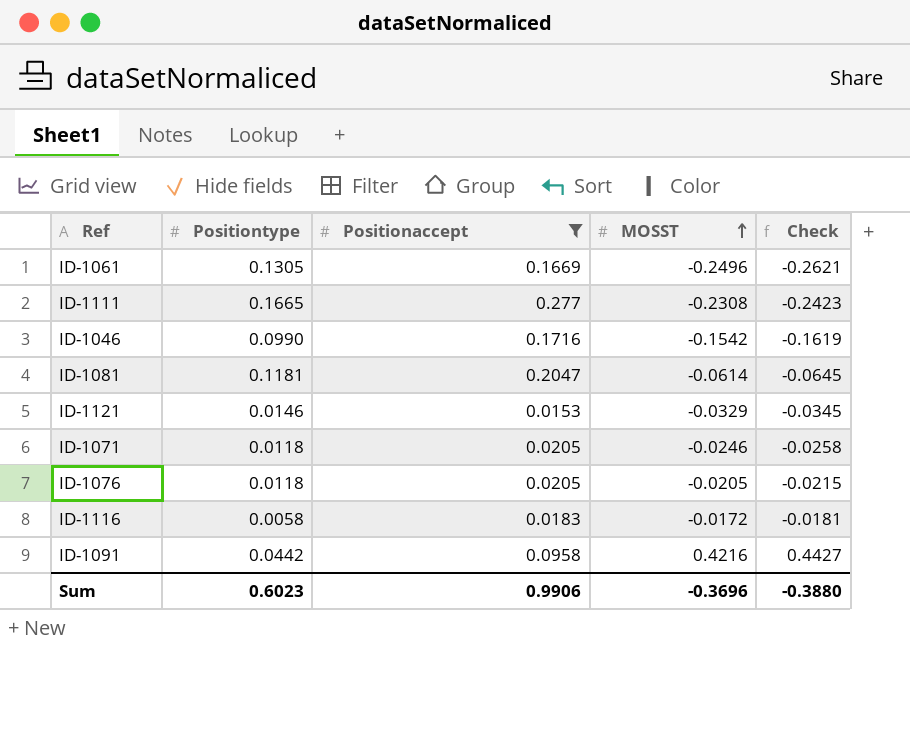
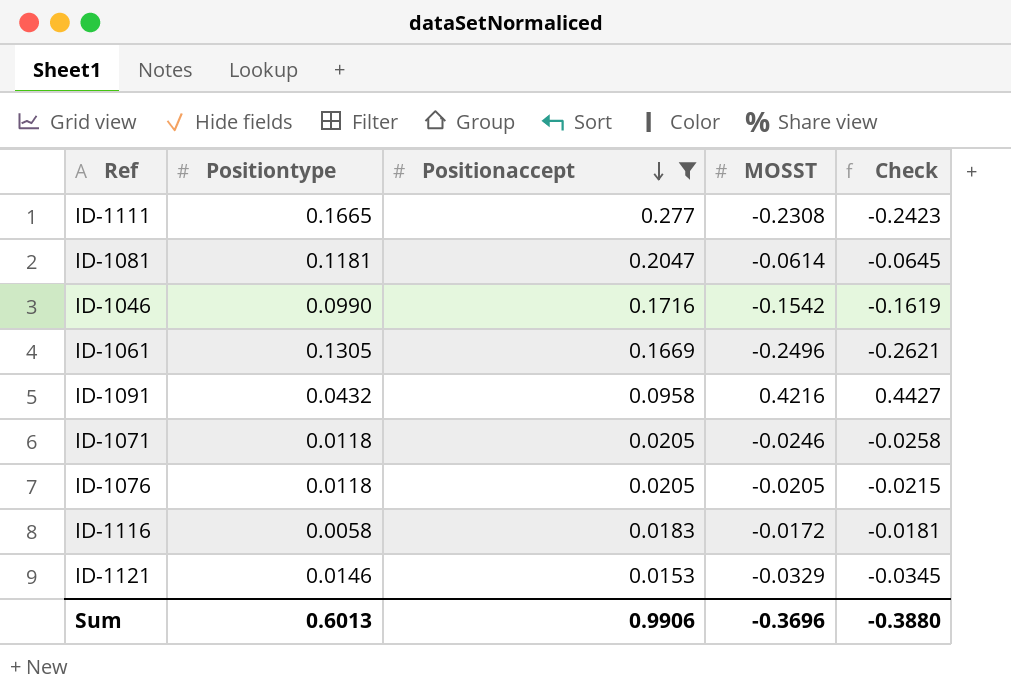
row order: MOSST ascending -> Positionaccept descending
ID-1091 | Positiontype: 0.0442 -> 0.0432
Sum | Positiontype: 0.6023 -> 0.6013

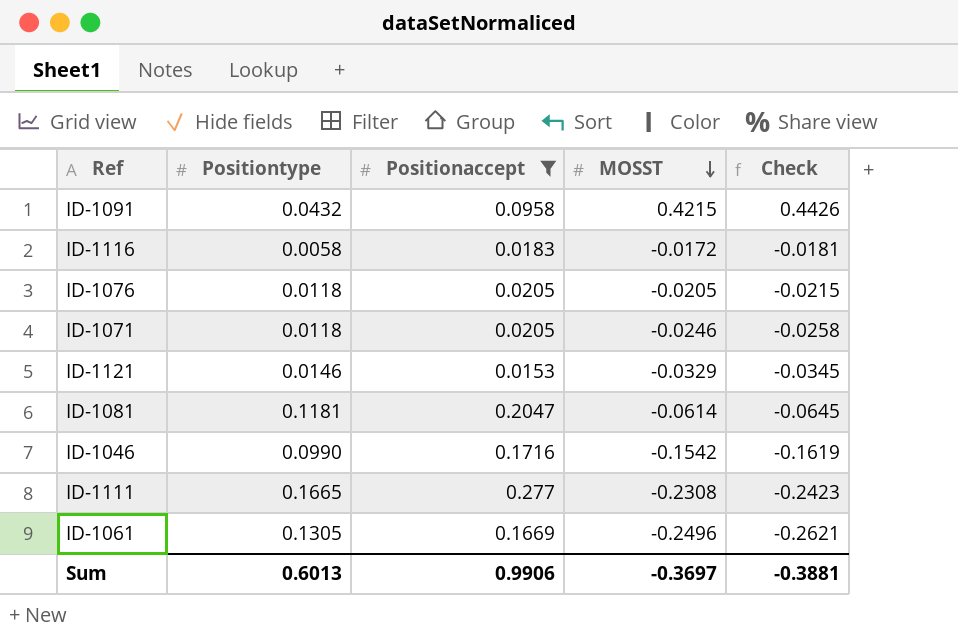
row order: Positionaccept descending -> MOSST descending
ID-1091 | MOSST: 0.4216 -> 0.4215
ID-1091 | Check: 0.4427 -> 0.4426
Sum | MOSST: -0.3696 -> -0.3697
Sum | Check: -0.3880 -> -0.3881

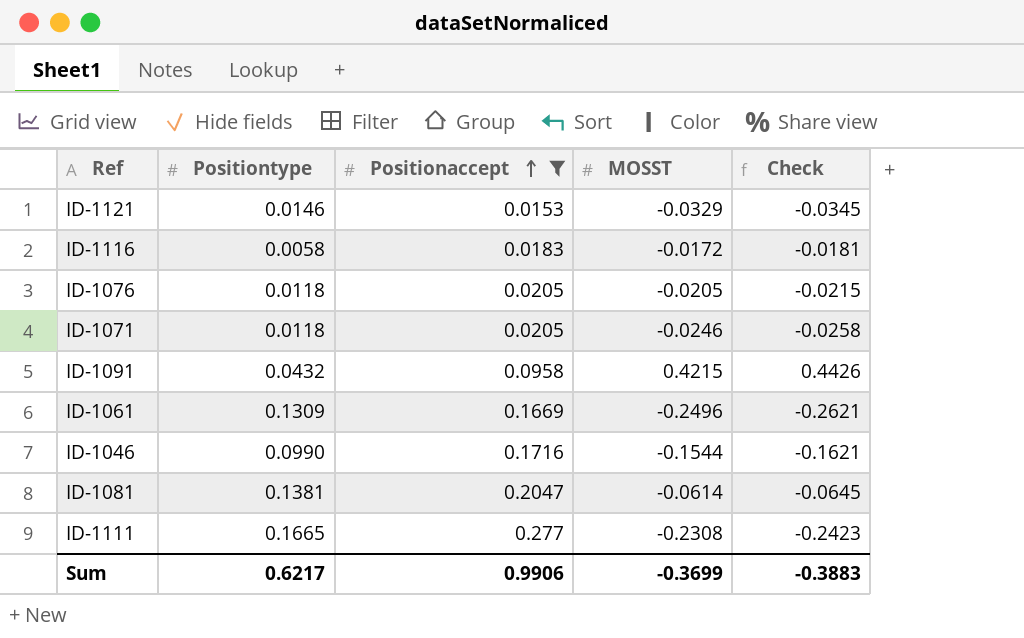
row order: MOSST descending -> Positionaccept ascending
ID-1061 | Positiontype: 0.1305 -> 0.1309
ID-1046 | MOSST: -0.1542 -> -0.1544
ID-1046 | Check: -0.1619 -> -0.1621
ID-1081 | Positiontype: 0.1181 -> 0.1381
Sum | Positiontype: 0.6013 -> 0.6217
Sum | MOSST: -0.3697 -> -0.3699
Sum | Check: -0.3881 -> -0.3883

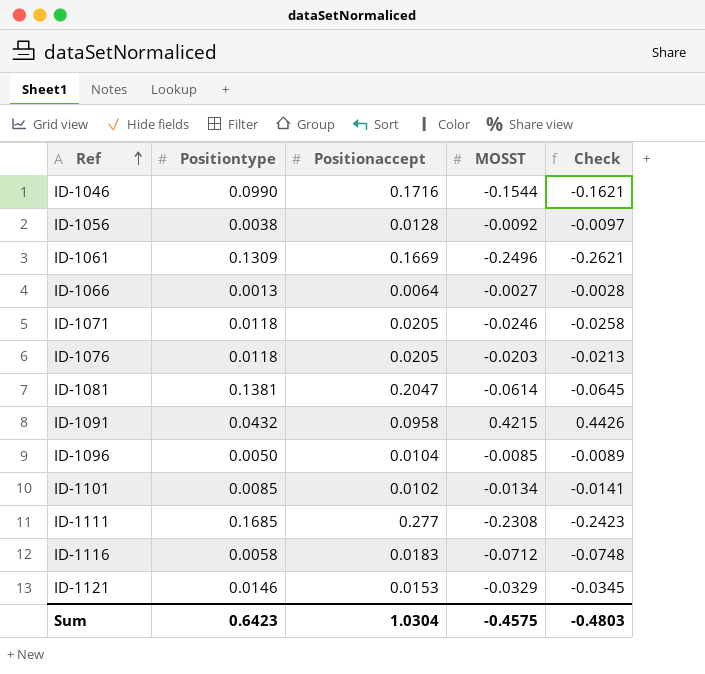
filter: Positionaccept >= 0.0153 -> none
row order: Positionaccept ascending -> Ref ascending
ID-1076 | MOSST: -0.0205 -> -0.0203
ID-1076 | Check: -0.0215 -> -0.0213
ID-1111 | Positiontype: 0.1665 -> 0.1685
ID-1116 | MOSST: -0.0172 -> -0.0712
ID-1116 | Check: -0.0181 -> -0.0748
Sum | Positiontype: 0.6217 -> 0.6423
Sum | Positionaccept: 0.9906 -> 1.0304
Sum | MOSST: -0.3699 -> -0.4575
Sum | Check: -0.3883 -> -0.4803

